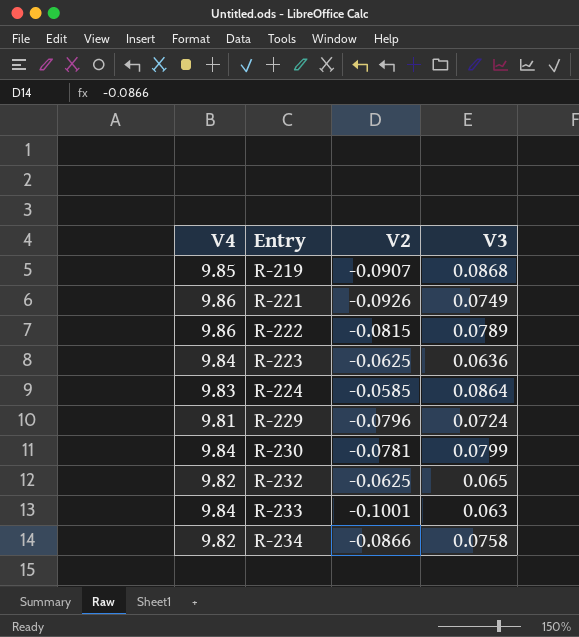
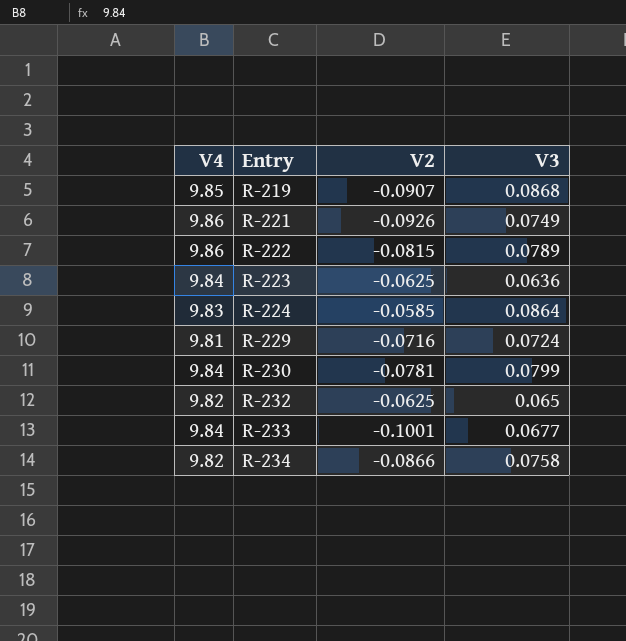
R-229 | V2: -0.0796 -> -0.0716
R-233 | V3: 0.063 -> 0.0677

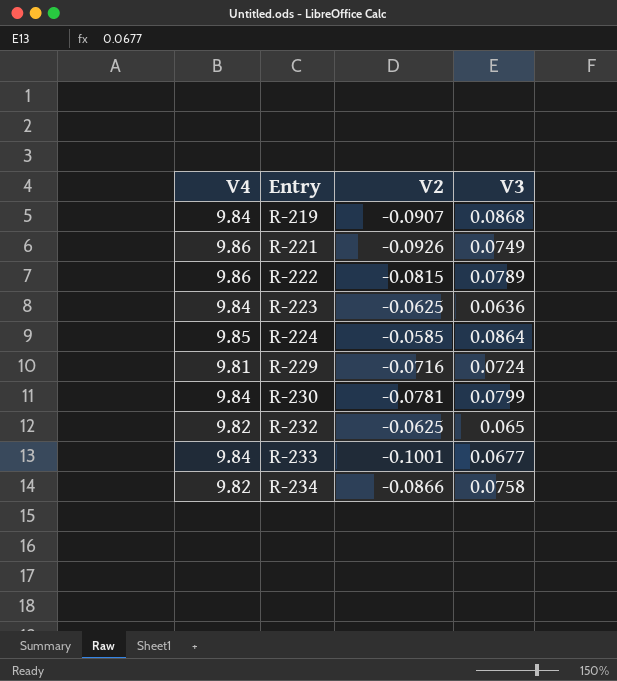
R-219 | V4: 9.85 -> 9.84
R-224 | V4: 9.83 -> 9.85

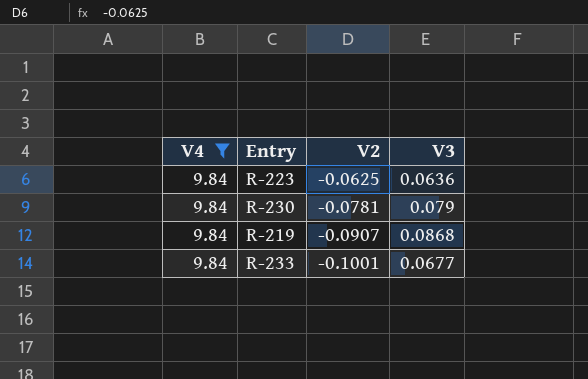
filter: none -> V4 = 9.84
row order: Entry ascending -> V2 descending
R-230 | V3: 0.0799 -> 0.079

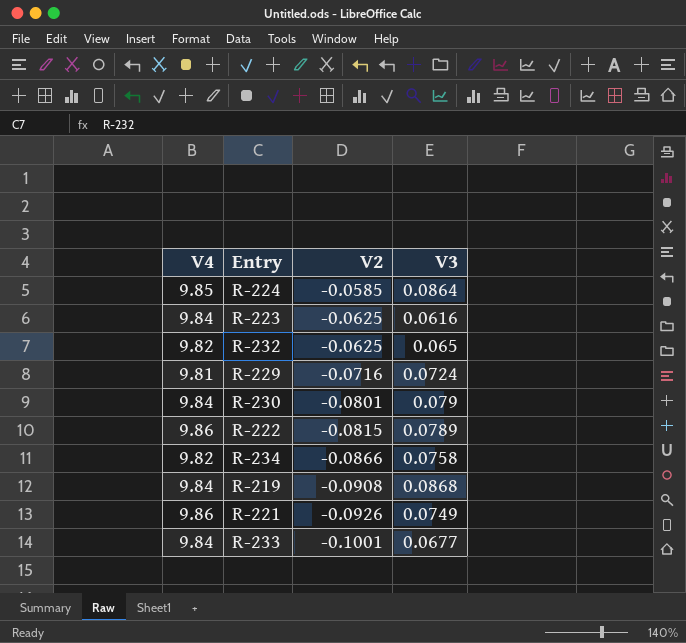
filter: V4 = 9.84 -> none
R-223 | V3: 0.0636 -> 0.0616
R-230 | V2: -0.0781 -> -0.0801
R-219 | V2: -0.0907 -> -0.0908

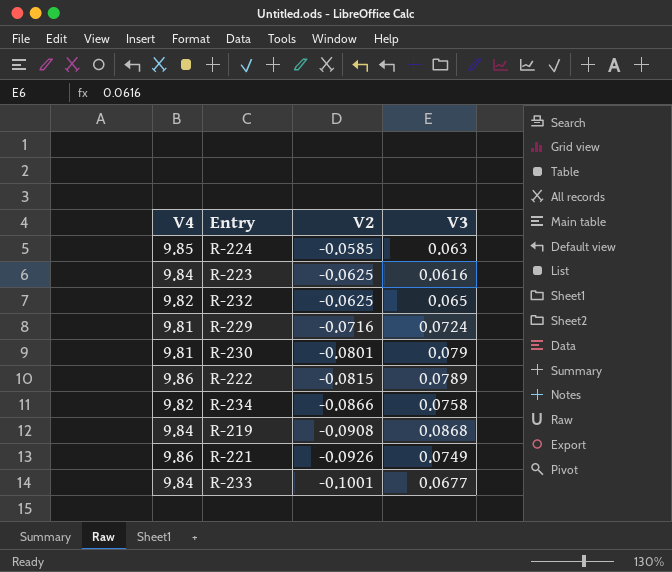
R-224 | V3: 0.0864 -> 0.063
R-230 | V4: 9.84 -> 9.81

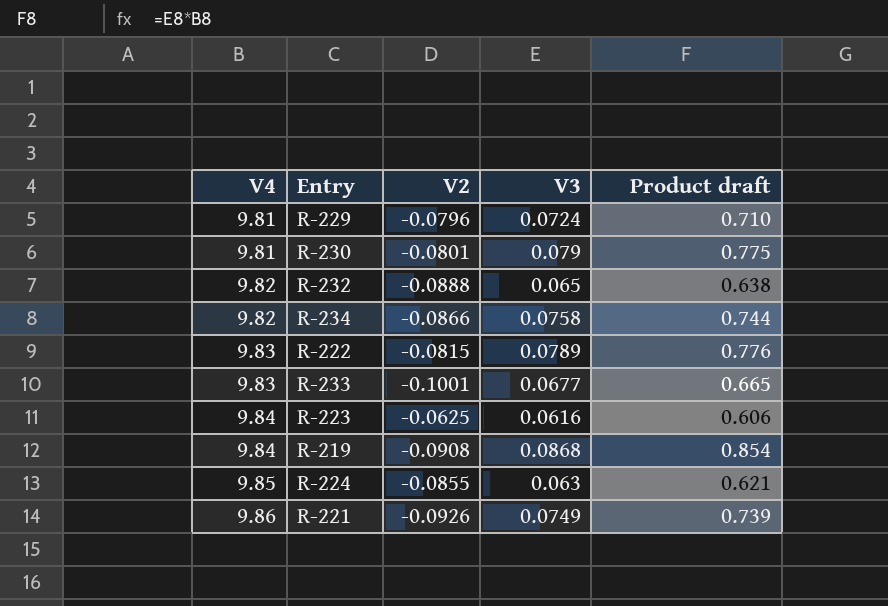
row order: V2 descending -> V4 ascending
column Product draft | formula: none -> [V4] * [V3]
R-229 | V2: -0.0716 -> -0.0796
R-232 | V2: -0.0625 -> -0.0888
R-222 | V4: 9.86 -> 9.83
R-233 | V4: 9.84 -> 9.83
R-224 | V2: -0.0585 -> -0.0855

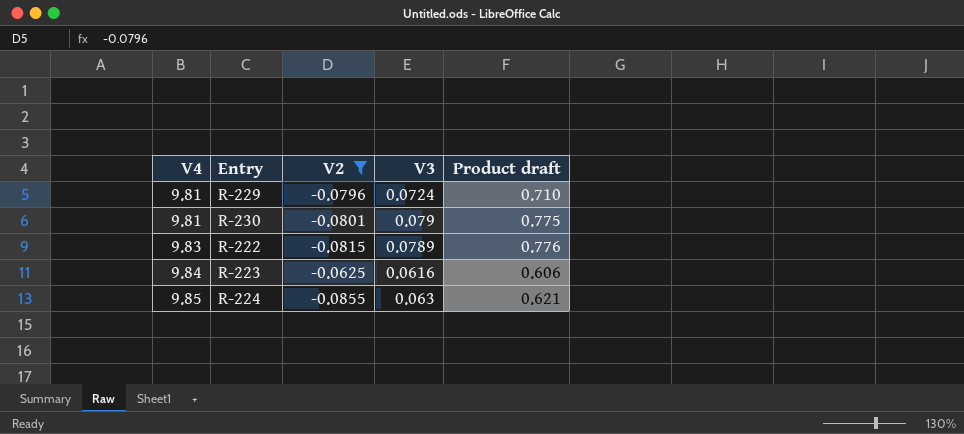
filter: none -> V2 >= -0.0855

